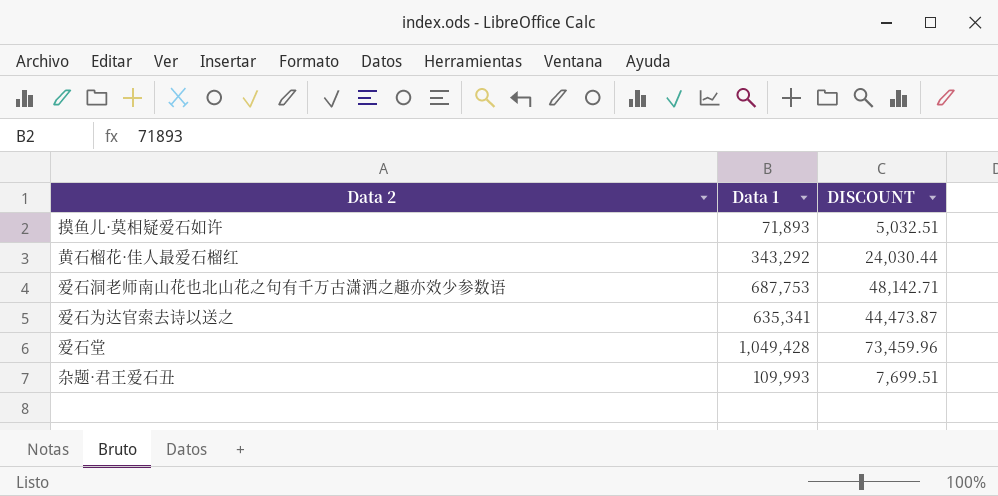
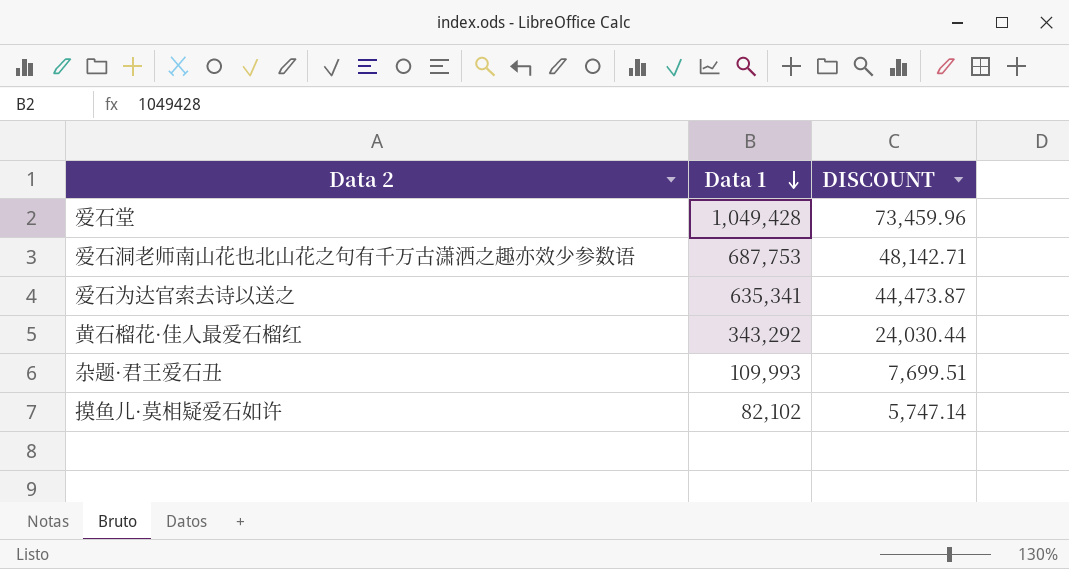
row order: none -> Data 1 descending
摸鱼儿·莫相疑爱石如许 | Data 1: 71,893 -> 82,102
摸鱼儿·莫相疑爱石如许 | DISCOUNT: 5,032.51 -> 5,747.14

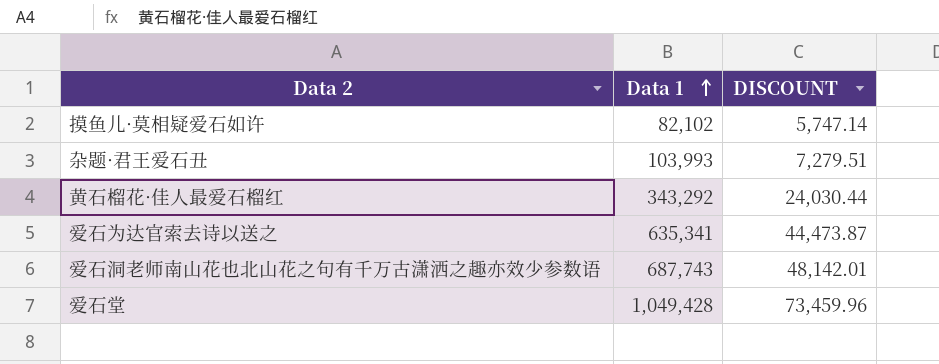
row order: Data 1 descending -> Data 1 ascending
杂题·君王爱石丑 | Data 1: 109,993 -> 103,993
杂题·君王爱石丑 | DISCOUNT: 7,699.51 -> 7,279.51
爱石洞老师南山花也北山花之句有千万古潇洒之趣亦效少参数语 | Data 1: 687,753 -> 687,743
爱石洞老师南山花也北山花之句有千万古潇洒之趣亦效少参数语 | DISCOUNT: 48,142.71 -> 48,142.01

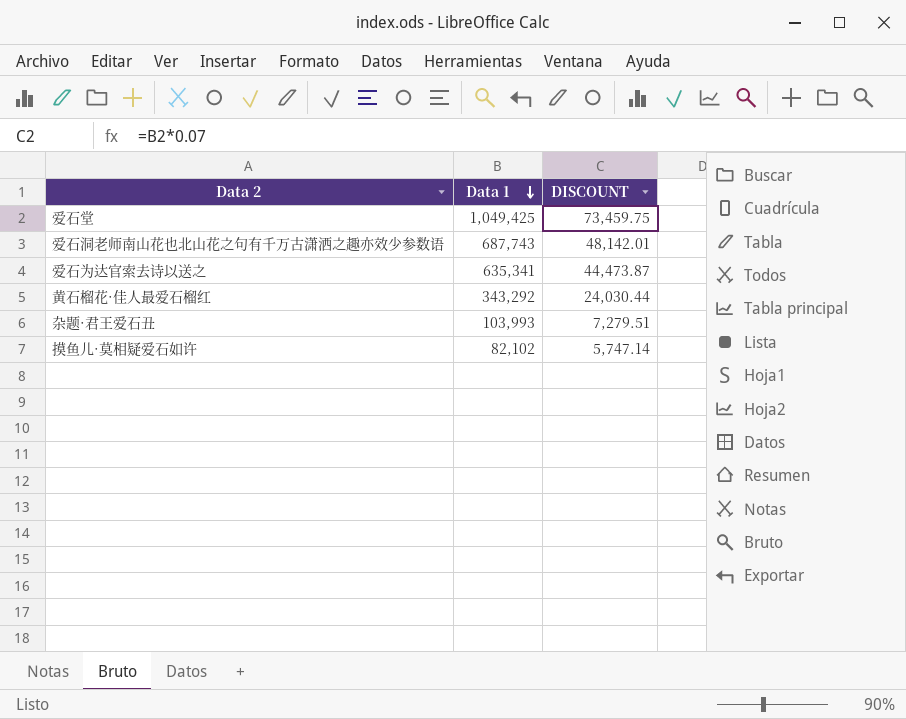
row order: Data 1 ascending -> Data 1 descending
爱石堂 | Data 1: 1,049,428 -> 1,049,425
爱石堂 | DISCOUNT: 73,459.96 -> 73,459.75

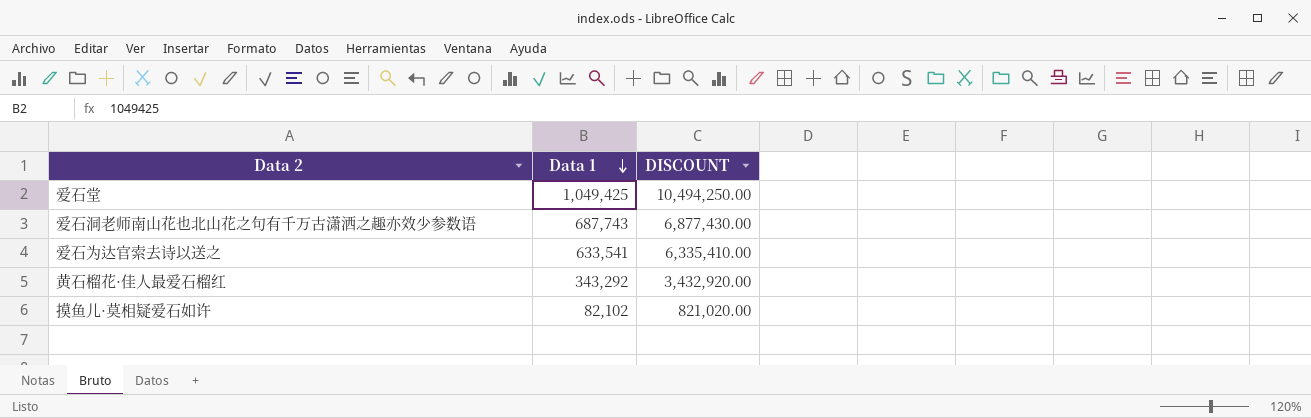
column DISCOUNT | formula: [Data 1] * 0.07 -> [Data 1] * 10
row 杂题·君王爱石丑: 103,993 | 7,279.51 -> none
爱石为达官索去诗以送之 | Data 1: 635,341 -> 633,541

